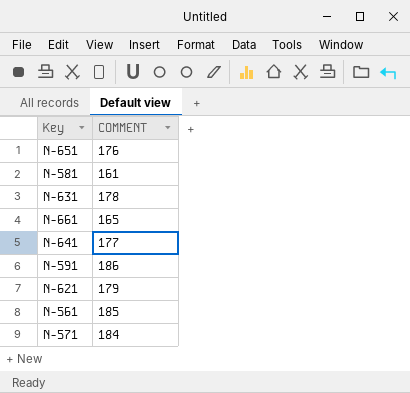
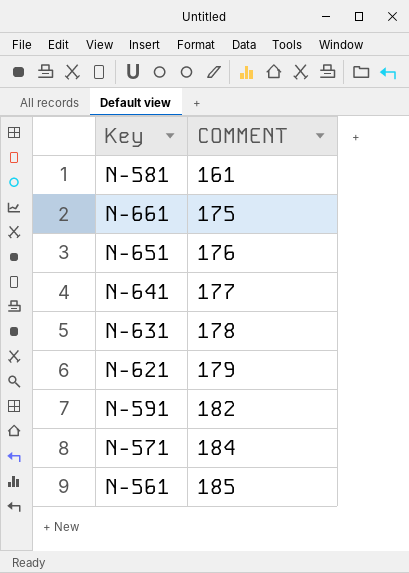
row order: none -> COMMENT ascending
N-661 | COMMENT: 165 -> 175
N-591 | COMMENT: 186 -> 182

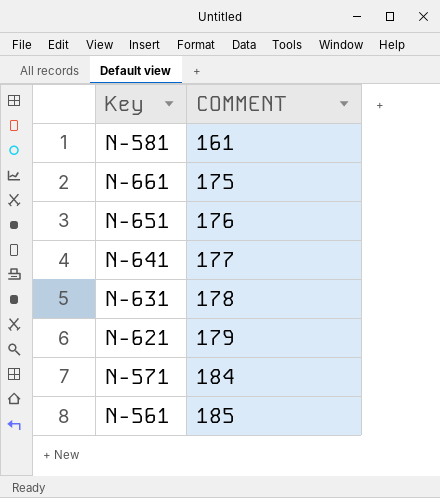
row N-591: 182 -> none

